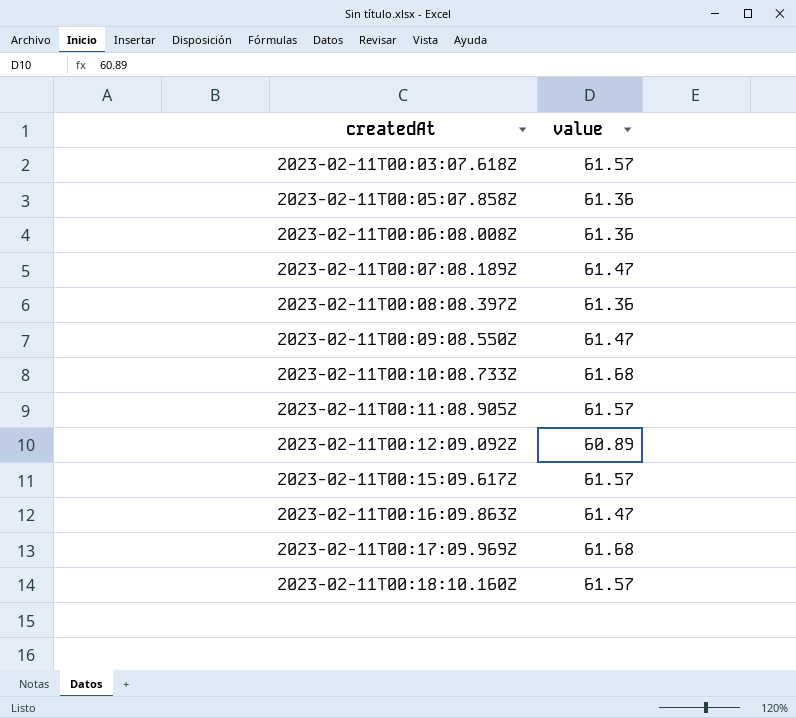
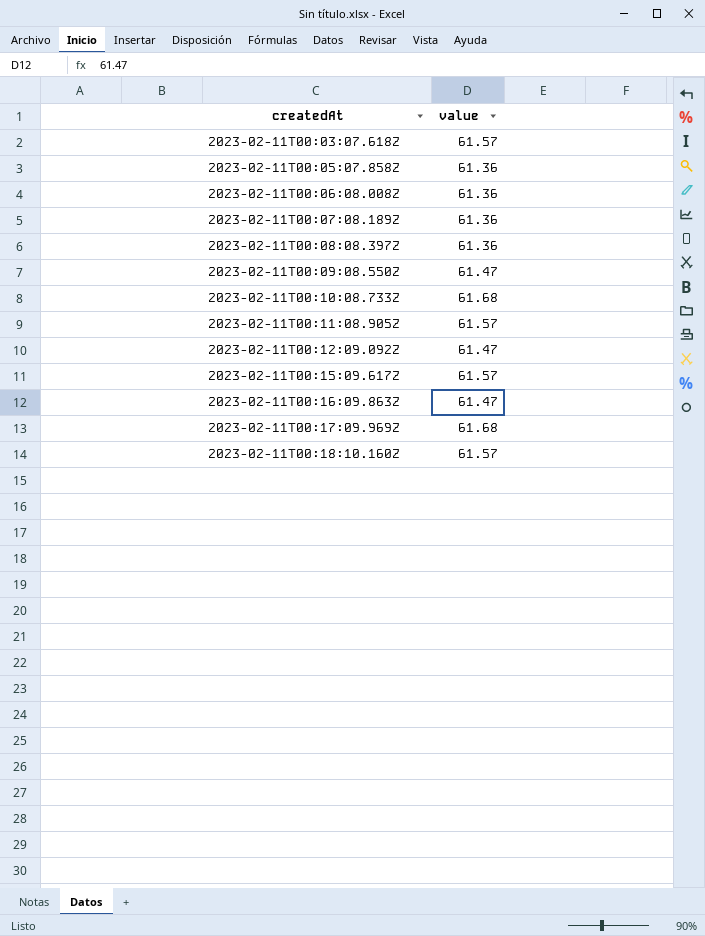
2023-02-11T00:07:08.189Z | value: 61.47 -> 61.36
2023-02-11T00:12:09.092Z | value: 60.89 -> 61.47

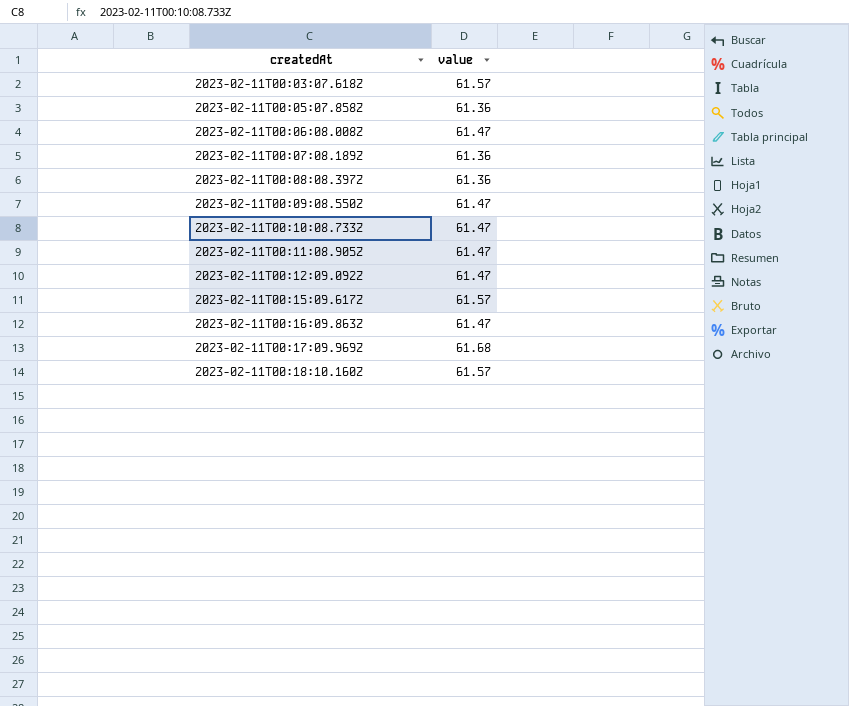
2023-02-11T00:06:08.008Z | value: 61.36 -> 61.47
2023-02-11T00:10:08.733Z | value: 61.68 -> 61.47
2023-02-11T00:11:08.905Z | value: 61.57 -> 61.47

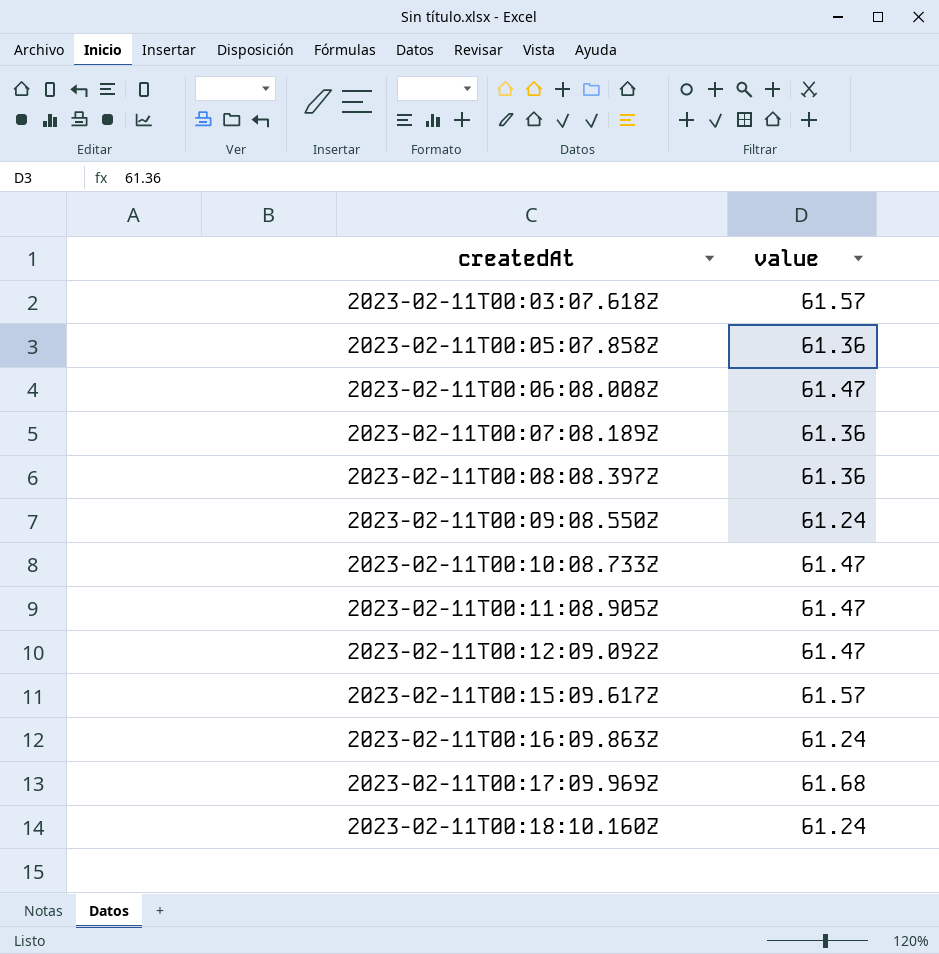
2023-02-11T00:09:08.550Z | value: 61.47 -> 61.24
2023-02-11T00:16:09.863Z | value: 61.47 -> 61.24
2023-02-11T00:18:10.160Z | value: 61.57 -> 61.24

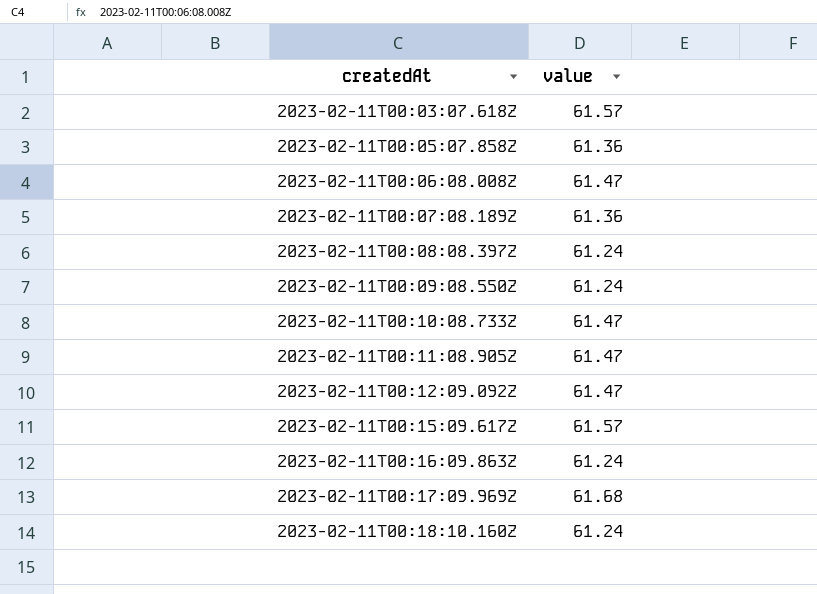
2023-02-11T00:08:08.397Z | value: 61.36 -> 61.24

